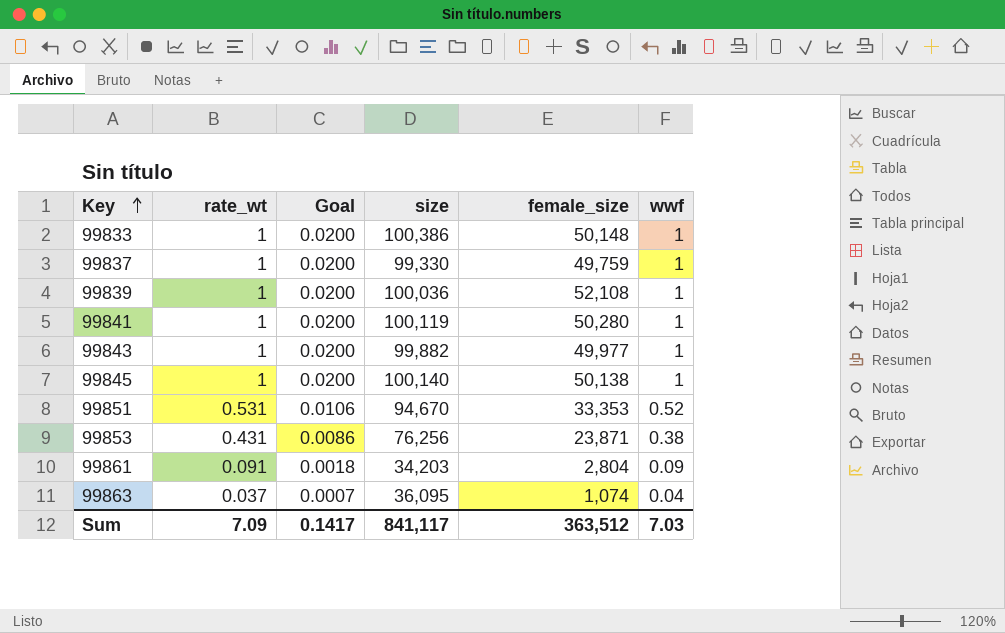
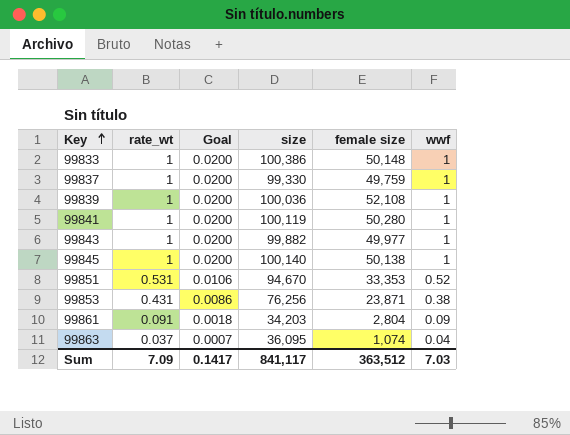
column name: female_size -> female size

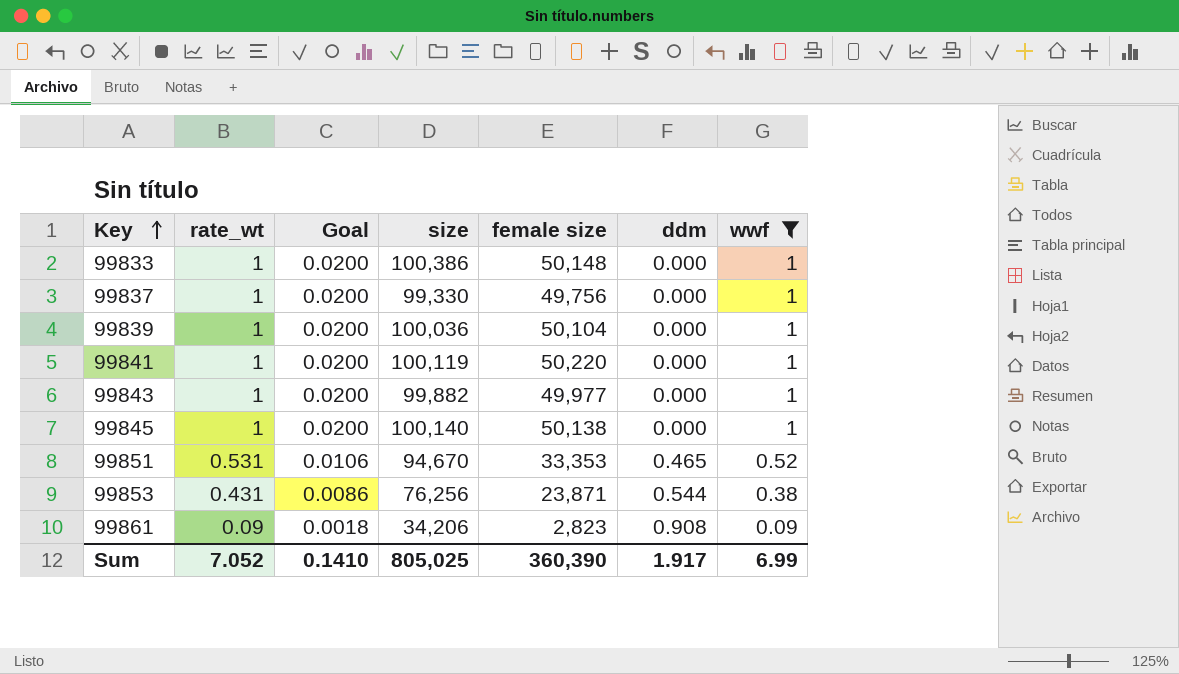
filter: none -> wwf != 0.04
column ddm | position: none -> 6
99837 | female size: 49,759 -> 49,756
99839 | female size: 52,108 -> 50,104
99841 | female size: 50,280 -> 50,220
99861 | rate_wt: 0.091 -> 0.09
99861 | size: 34,203 -> 34,206
99861 | female size: 2,804 -> 2,823
Sum | rate_wt: 7.09 -> 7.052
Sum | Goal: 0.1417 -> 0.1410
Sum | size: 841,117 -> 805,025
Sum | female size: 363,512 -> 360,390
Sum | wwf: 7.03 -> 6.99

